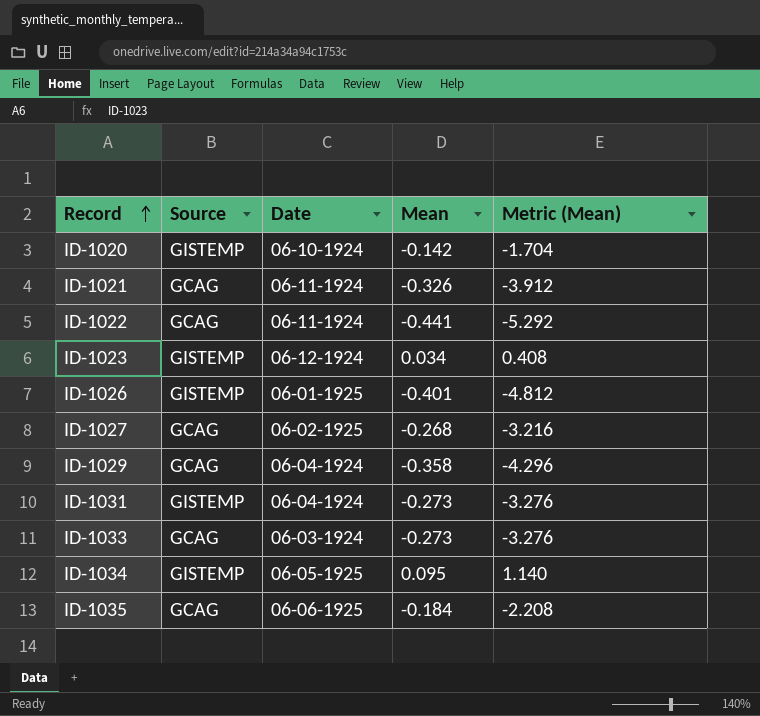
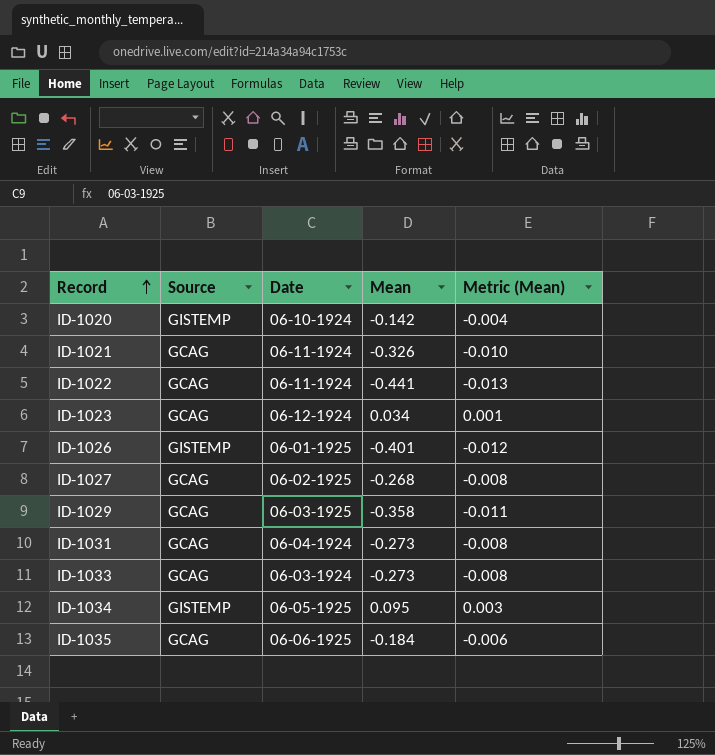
column Metric (Mean) | formula: [Mean] * 12 -> [Mean] * 0.03
ID-1023 | Source: GISTEMP -> GCAG
ID-1029 | Date: 06-04-1924 -> 06-03-1925
ID-1031 | Source: GISTEMP -> GCAG

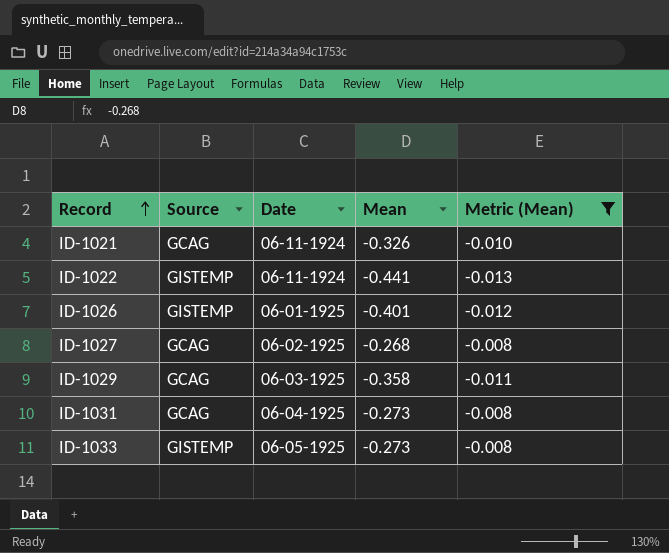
filter: none -> Metric (Mean) <= -0.008
ID-1022 | Source: GCAG -> GISTEMP
ID-1031 | Date: 06-04-1924 -> 06-04-1925
ID-1033 | Source: GCAG -> GISTEMP
ID-1033 | Date: 06-03-1924 -> 06-05-1925

